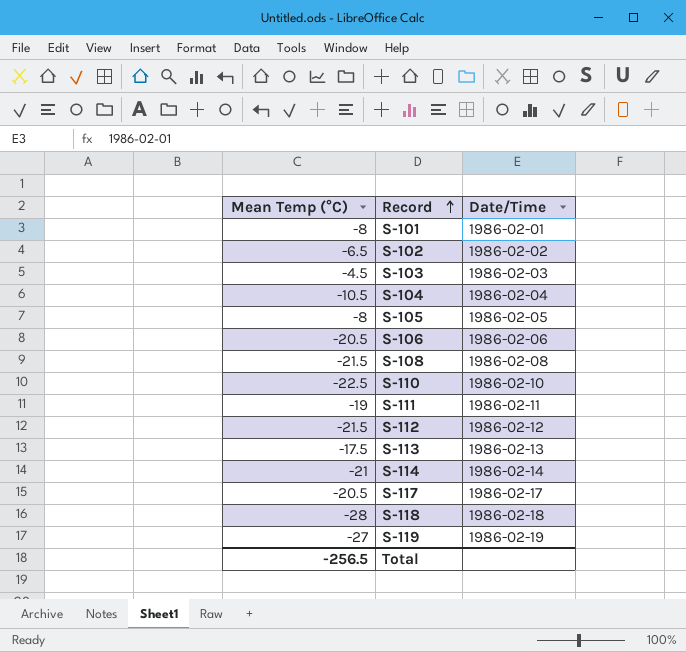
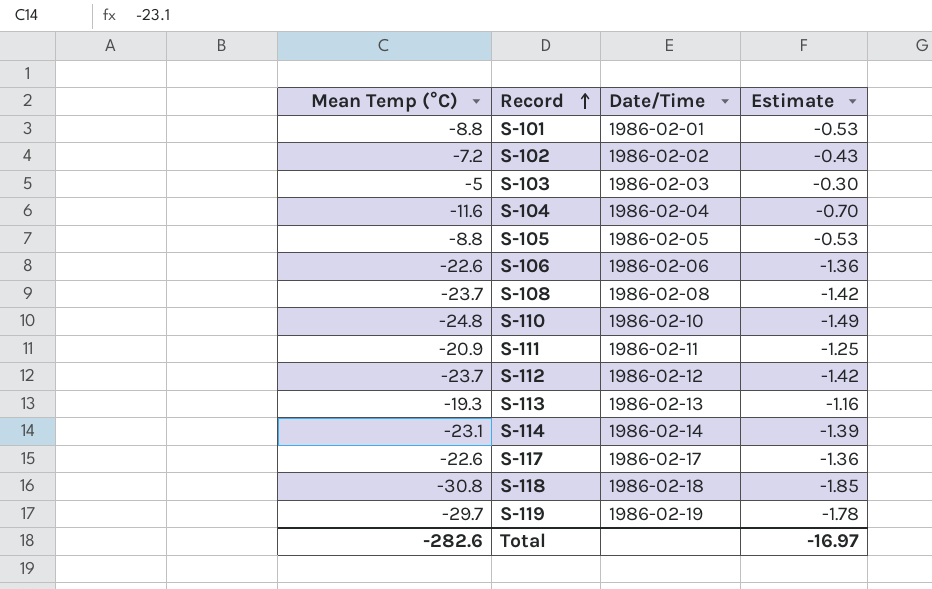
column Estimate | formula: none -> [Mean Temp (°C)] * 0.06
S-101 | Mean Temp (°C): -8 -> -8.8
S-102 | Mean Temp (°C): -6.5 -> -7.2
S-103 | Mean Temp (°C): -4.5 -> -5
S-104 | Mean Temp (°C): -10.5 -> -11.6
S-105 | Mean Temp (°C): -8 -> -8.8
S-106 | Mean Temp (°C): -20.5 -> -22.6
S-108 | Mean Temp (°C): -21.5 -> -23.7
S-110 | Mean Temp (°C): -22.5 -> -24.8
S-111 | Mean Temp (°C): -19 -> -20.9
S-112 | Mean Temp (°C): -21.5 -> -23.7
S-113 | Mean Temp (°C): -17.5 -> -19.3
S-114 | Mean Temp (°C): -21 -> -23.1
S-117 | Mean Temp (°C): -20.5 -> -22.6
S-118 | Mean Temp (°C): -28 -> -30.8
S-119 | Mean Temp (°C): -27 -> -29.7
Total | Mean Temp (°C): -256.5 -> -282.6

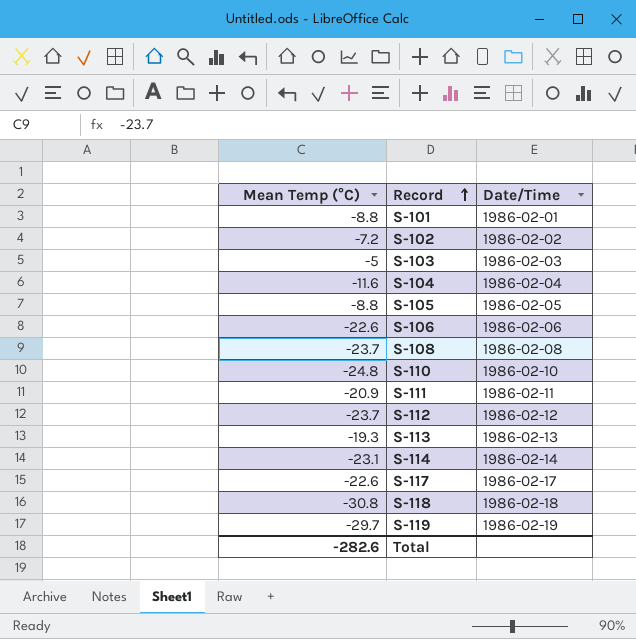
column Estimate | formula: [Mean Temp (°C)] * 0.06 -> none

